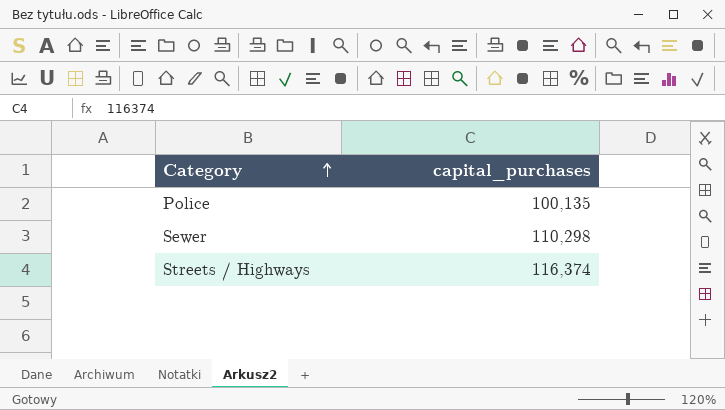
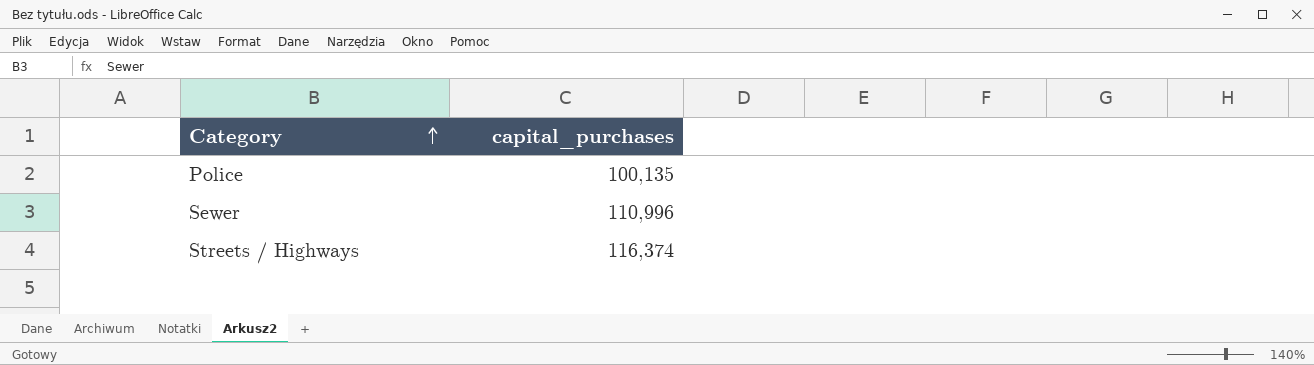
Sewer | capital_purchases: 110,298 -> 110,996

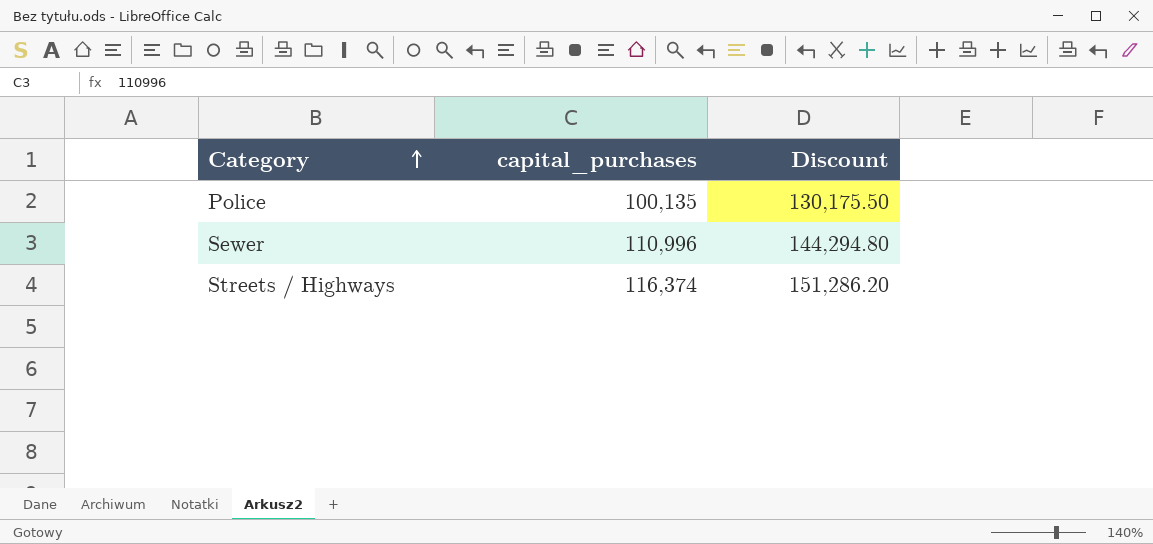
column Discount | formula: none -> [capital_purchases] * 1.3

